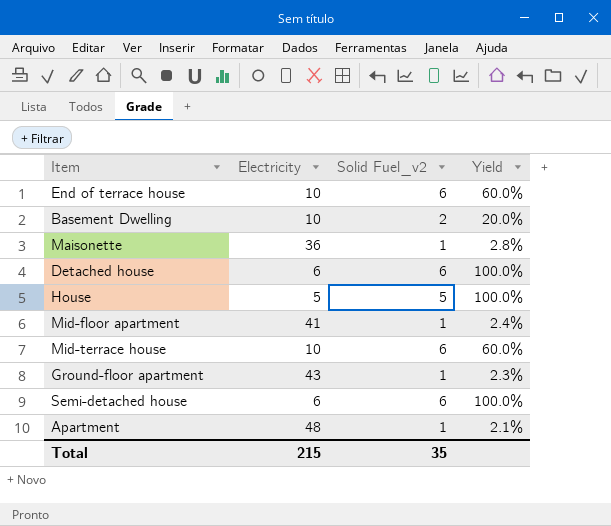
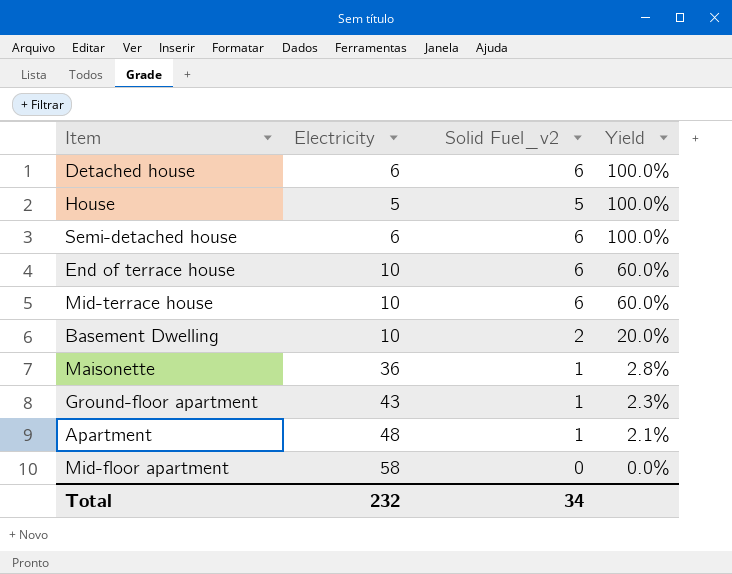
row order: none -> Yield descending
Mid-floor apartment | Electricity: 41 -> 58
Mid-floor apartment | Solid Fuel_v2: 1 -> 0
Mid-floor apartment | Yield: 2.4% -> 0.0%
Total | Electricity: 215 -> 232
Total | Solid Fuel_v2: 35 -> 34

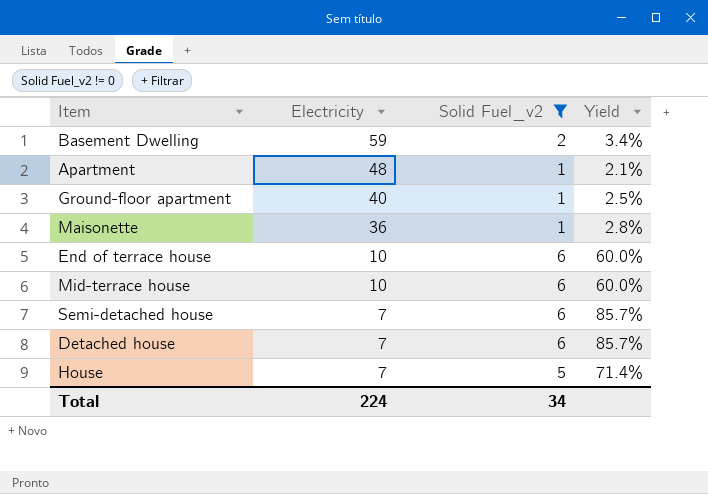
filter: none -> Solid Fuel_v2 != 0
row order: Yield descending -> Electricity descending
Basement Dwelling | Electricity: 10 -> 59
Basement Dwelling | Yield: 20.0% -> 3.4%
Ground-floor apartment | Electricity: 43 -> 40
Ground-floor apartment | Yield: 2.3% -> 2.5%
Semi-detached house | Electricity: 6 -> 7
Semi-detached house | Yield: 100.0% -> 85.7%
Detached house | Electricity: 6 -> 7
Detached house | Yield: 100.0% -> 85.7%
House | Electricity: 5 -> 7
House | Yield: 100.0% -> 71.4%
Total | Electricity: 232 -> 224

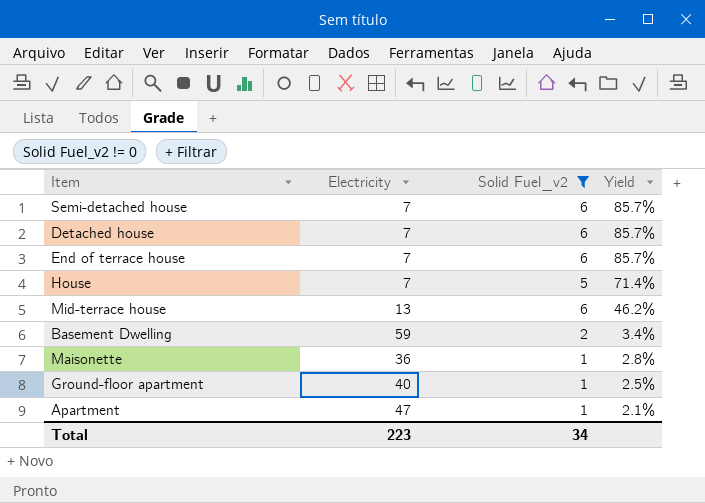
row order: Electricity descending -> Yield descending
End of terrace house | Electricity: 10 -> 7
End of terrace house | Yield: 60.0% -> 85.7%
Mid-terrace house | Electricity: 10 -> 13
Mid-terrace house | Yield: 60.0% -> 46.2%
Apartment | Electricity: 48 -> 47
Total | Electricity: 224 -> 223

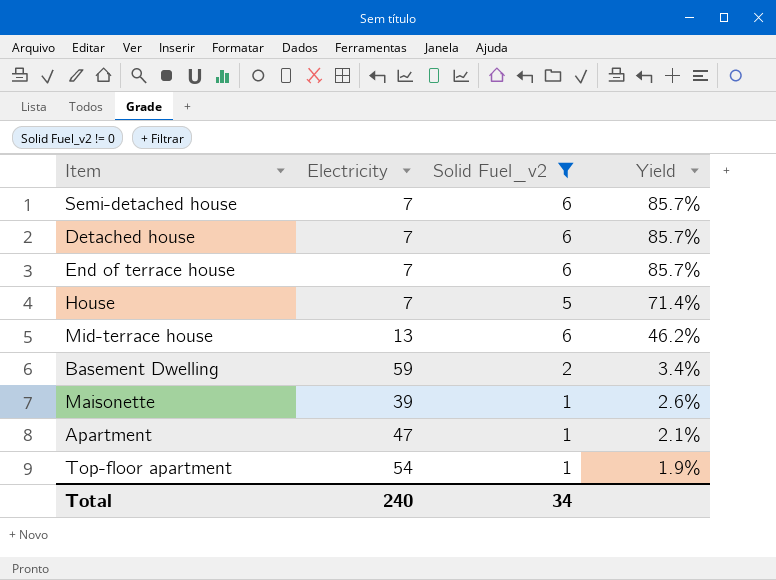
row Ground-floor apartment: 40 | 1 | 2.5% -> none
Maisonette | Electricity: 36 -> 39
Maisonette | Yield: 2.8% -> 2.6%
row Top-floor apartment: none -> 54 | 1 | 1.9%
Total | Electricity: 223 -> 240

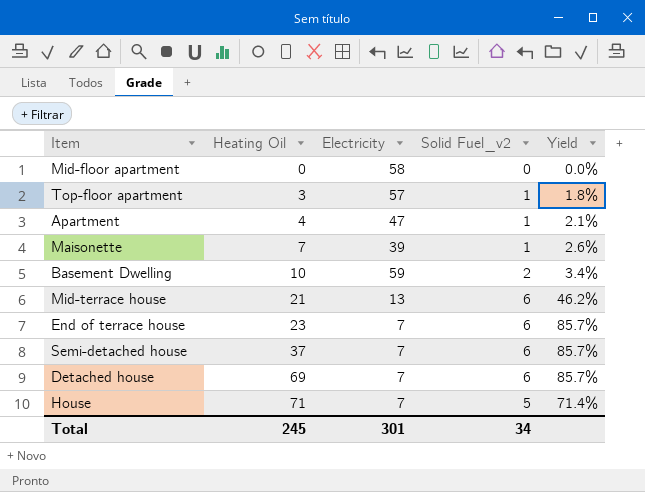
filter: Solid Fuel_v2 != 0 -> none
row order: Yield descending -> Heating Oil ascending
column Heating Oil | position: none -> 2
Top-floor apartment | Electricity: 54 -> 57
Top-floor apartment | Yield: 1.9% -> 1.8%
Total | Electricity: 240 -> 301

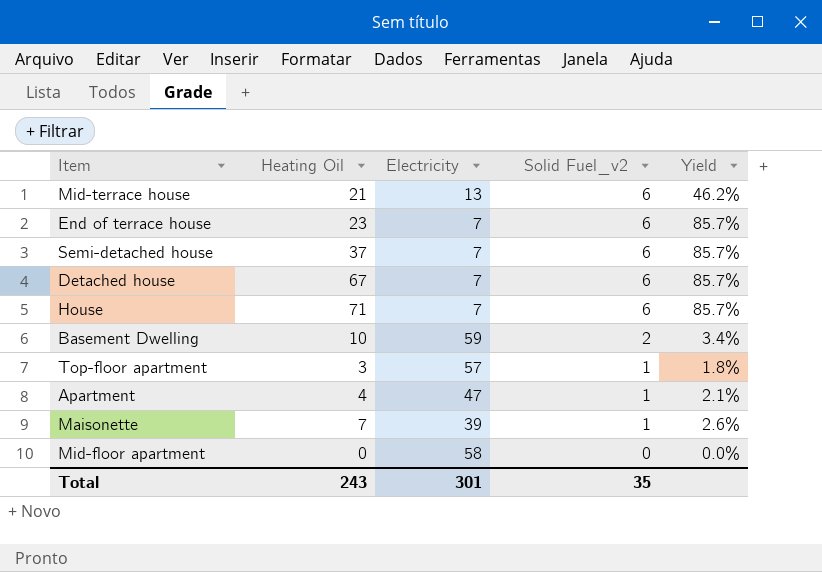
row order: Heating Oil ascending -> Solid Fuel_v2 descending
Detached house | Heating Oil: 69 -> 67
House | Solid Fuel_v2: 5 -> 6
House | Yield: 71.4% -> 85.7%
Total | Heating Oil: 245 -> 243
Total | Solid Fuel_v2: 34 -> 35

